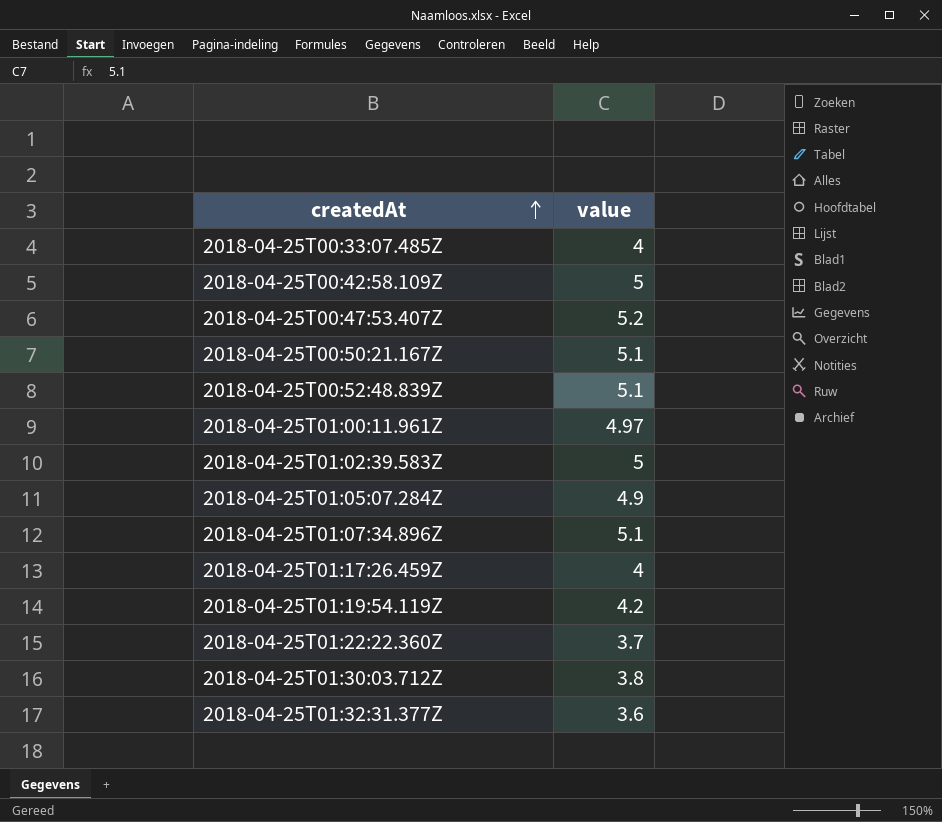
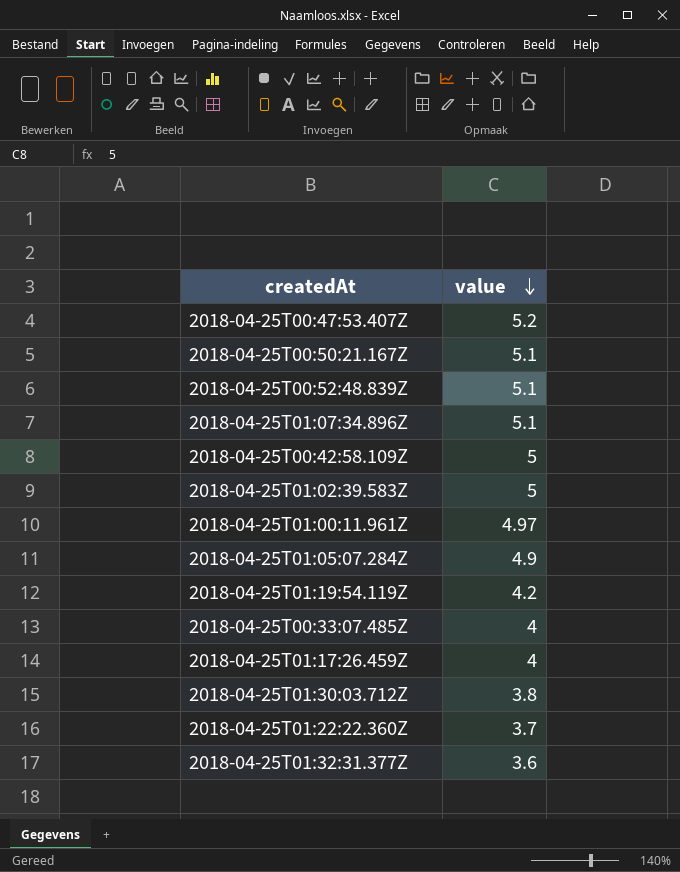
row order: createdAt ascending -> value descending

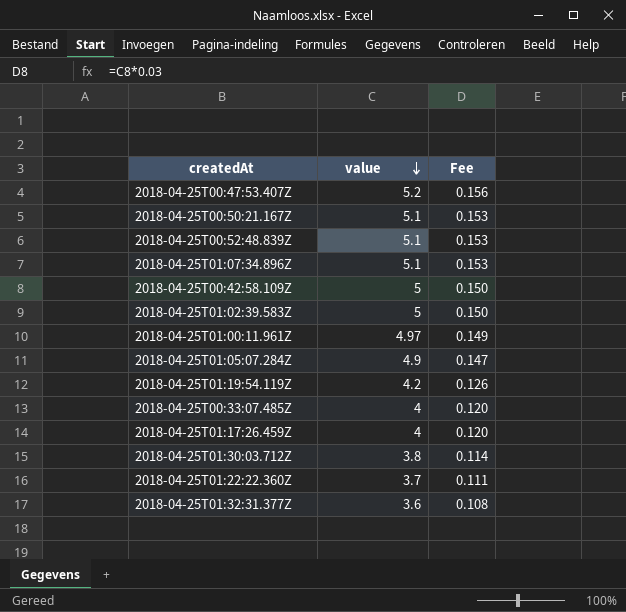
column Fee | formula: none -> [value] * 0.03

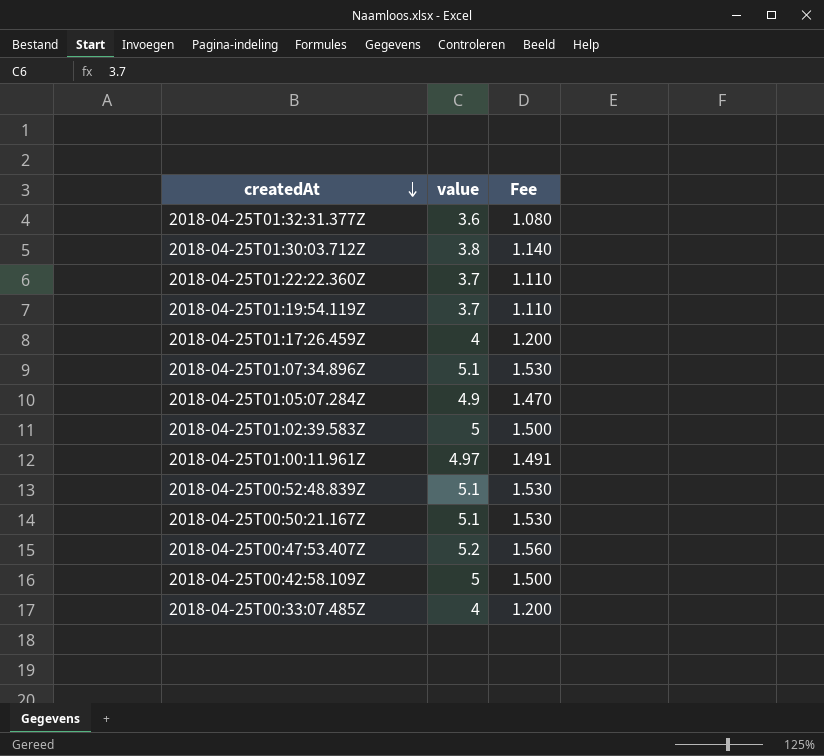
row order: value descending -> createdAt descending
column Fee | formula: [value] * 0.03 -> [value] * 0.3
2018-04-25T01:19:54.119Z | value: 4.2 -> 3.7

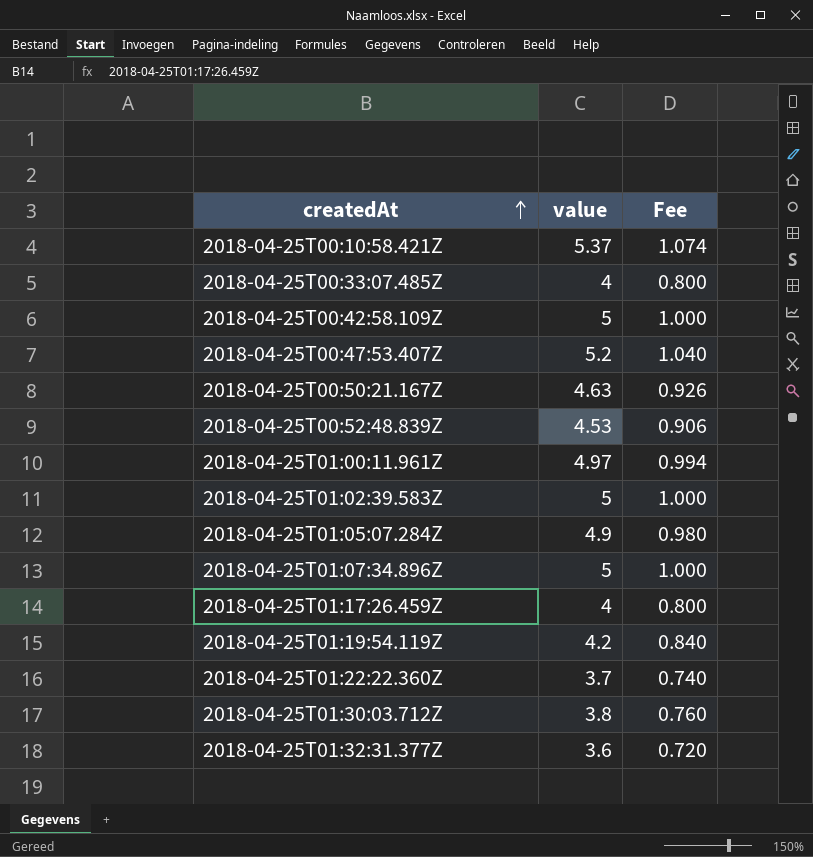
row order: createdAt descending -> createdAt ascending
column Fee | formula: [value] * 0.3 -> [value] * 0.2
row 2018-04-25T00:10:58.421Z: none -> 5.37 | 1.074
2018-04-25T00:50:21.167Z | value: 5.1 -> 4.63
2018-04-25T00:52:48.839Z | value: 5.1 -> 4.53
2018-04-25T01:07:34.896Z | value: 5.1 -> 5
2018-04-25T01:19:54.119Z | value: 3.7 -> 4.2

